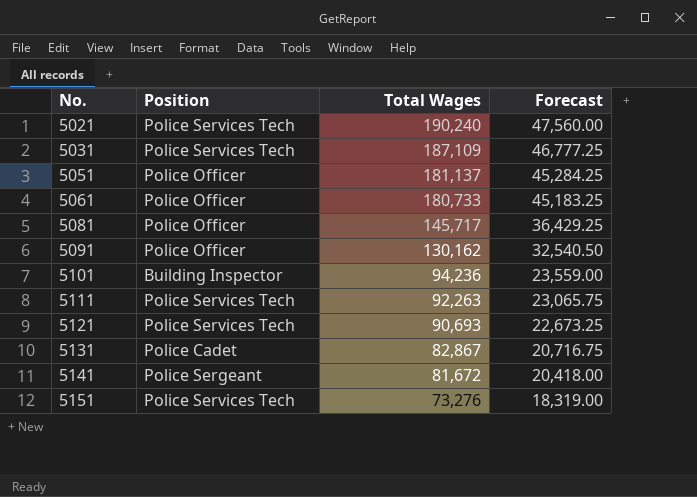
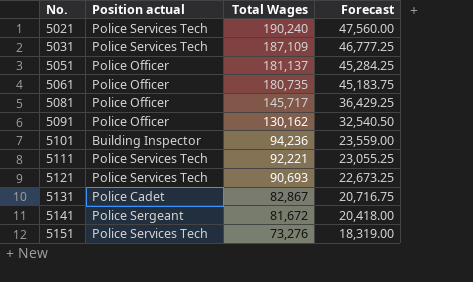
column name: Position -> Position actual
5061 | Total Wages: 180,733 -> 180,735
5061 | Forecast: 45,183.25 -> 45,183.75
5111 | Total Wages: 92,263 -> 92,221
5111 | Forecast: 23,065.75 -> 23,055.25

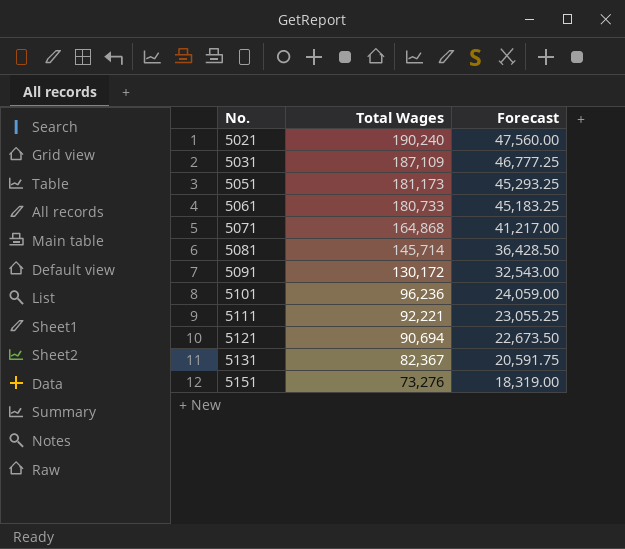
column Position actual | position: 2 -> none
row 5141: Police Sergeant | 81,672 | 20,418.00 -> none
5051 | Total Wages: 181,137 -> 181,173
5051 | Forecast: 45,284.25 -> 45,293.25
5061 | Total Wages: 180,735 -> 180,733
5061 | Forecast: 45,183.75 -> 45,183.25
row 5071: none -> 164,868 | 41,217.00
5081 | Total Wages: 145,717 -> 145,714
5081 | Forecast: 36,429.25 -> 36,428.50
5091 | Total Wages: 130,162 -> 130,172
5091 | Forecast: 32,540.50 -> 32,543.00
5101 | Total Wages: 94,236 -> 96,236
5101 | Forecast: 23,559.00 -> 24,059.00
5121 | Total Wages: 90,693 -> 90,694
5121 | Forecast: 22,673.25 -> 22,673.50
5131 | Total Wages: 82,867 -> 82,367
5131 | Forecast: 20,716.75 -> 20,591.75

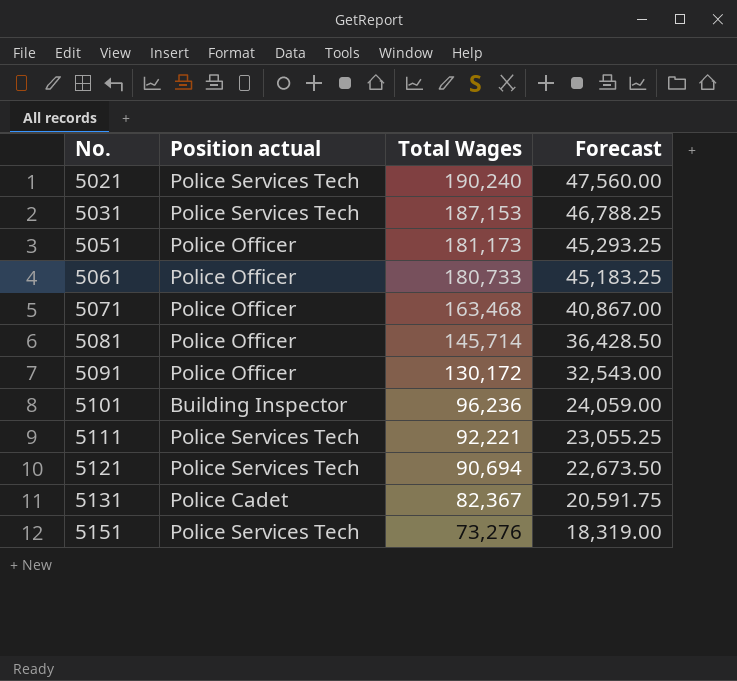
column Position actual | position: none -> 2
5031 | Total Wages: 187,109 -> 187,153
5031 | Forecast: 46,777.25 -> 46,788.25
5071 | Total Wages: 164,868 -> 163,468
5071 | Forecast: 41,217.00 -> 40,867.00

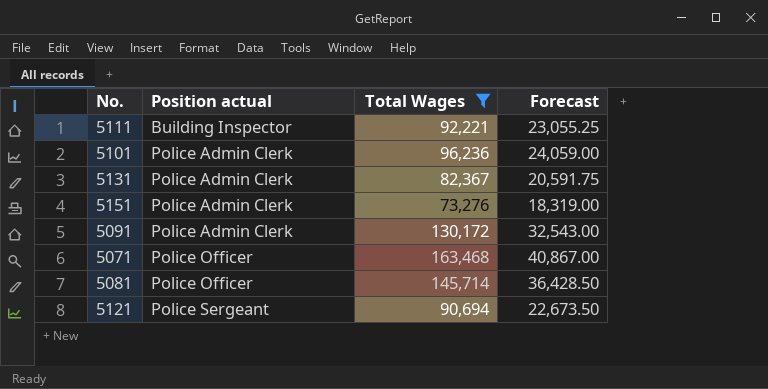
filter: none -> Total Wages <= 163,468
row order: No. ascending -> Position actual ascending
5111 | Position actual: Police Services Tech -> Building Inspector
5101 | Position actual: Building Inspector -> Police Admin Clerk
5131 | Position actual: Police Cadet -> Police Admin Clerk
5151 | Position actual: Police Services Tech -> Police Admin Clerk
5091 | Position actual: Police Officer -> Police Admin Clerk
5121 | Position actual: Police Services Tech -> Police Sergeant

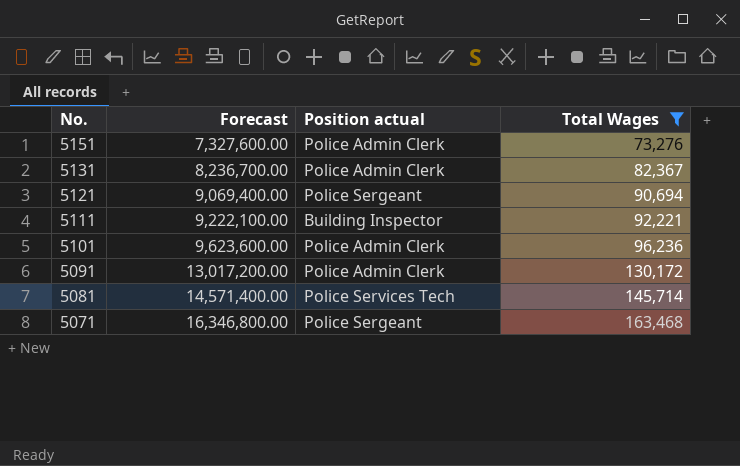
row order: Position actual ascending -> No. descending
column Forecast | formula: [Total Wages] * 0.25 -> [Total Wages] * 100
column Forecast | position: 4 -> 2
5081 | Position actual: Police Officer -> Police Services Tech
5071 | Position actual: Police Officer -> Police Sergeant

